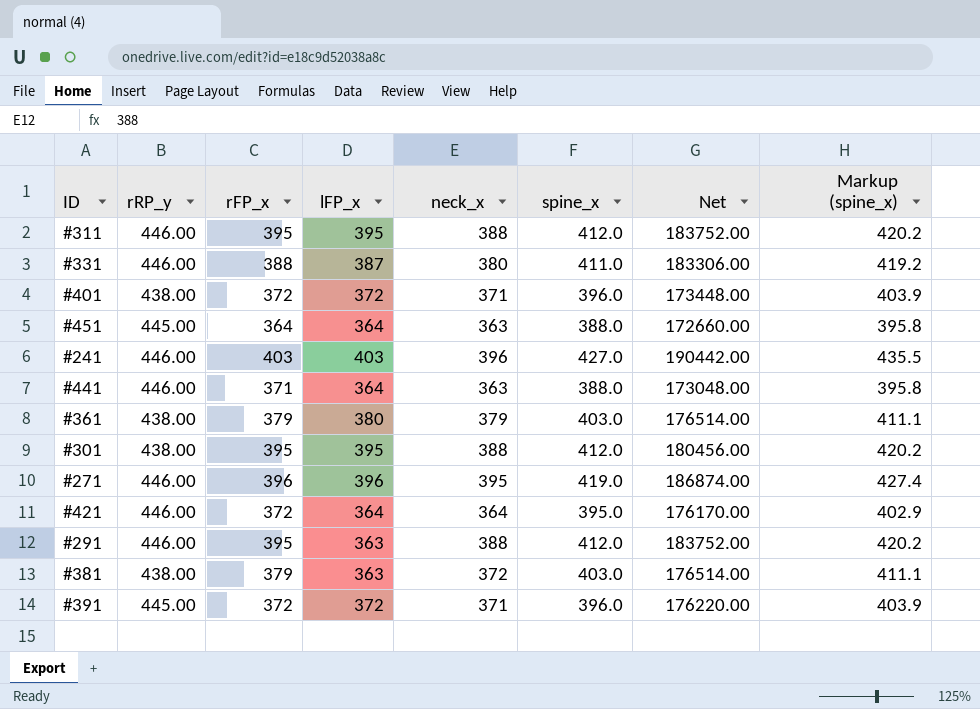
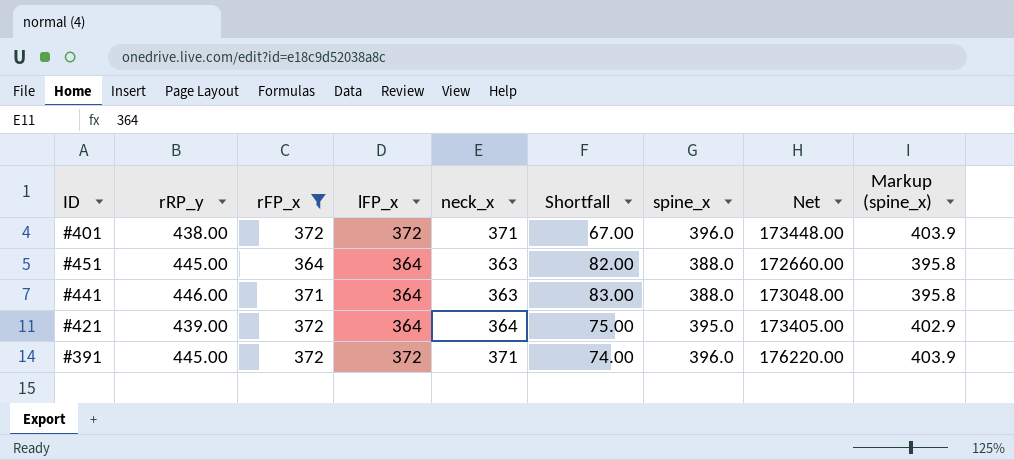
filter: none -> rFP_x <= 372
column Shortfall | formula: none -> [rRP_y] - [neck_x]
#421 | rRP_y: 446.00 -> 439.00
#421 | Net: 176170.00 -> 173405.00

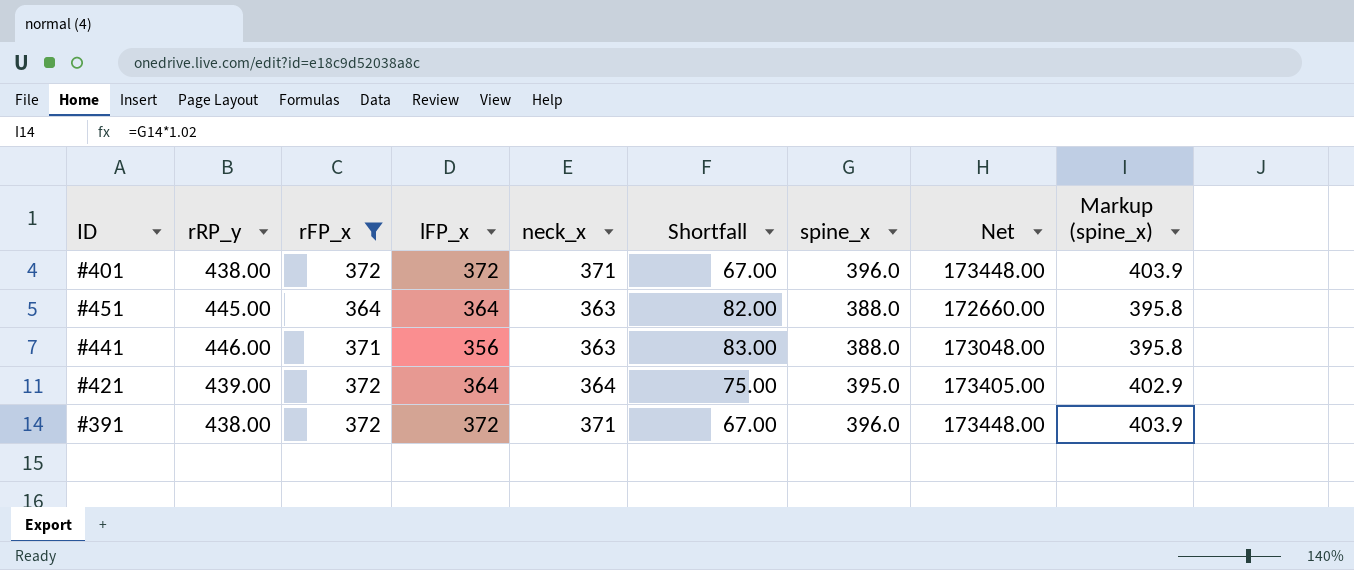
#441 | lFP_x: 364 -> 356
#391 | rRP_y: 445.00 -> 438.00
#391 | Shortfall: 74.00 -> 67.00
#391 | Net: 176220.00 -> 173448.00

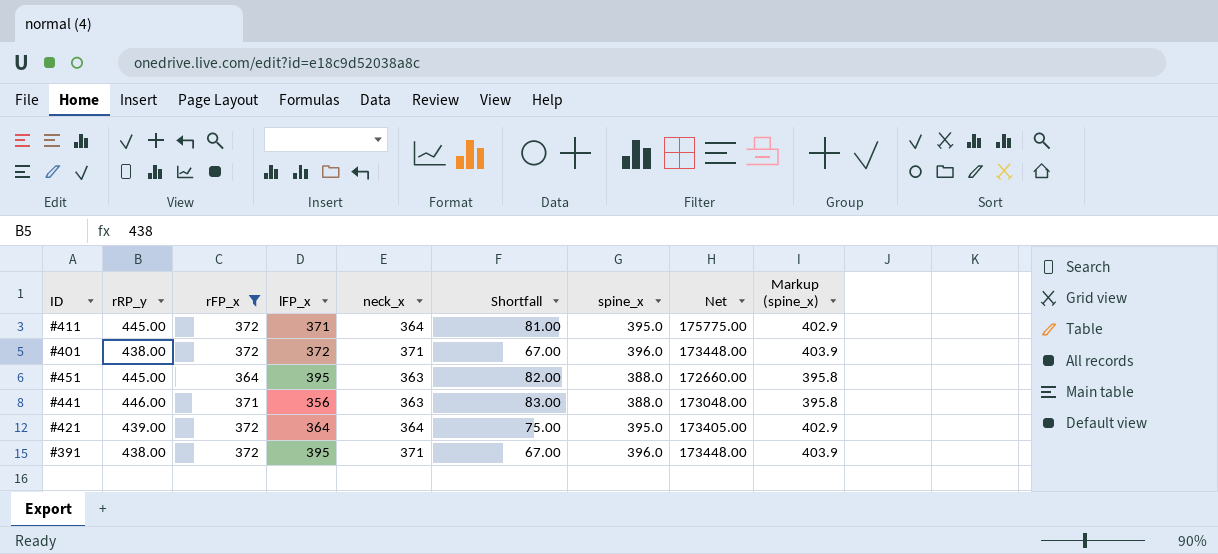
row #411: none -> 445.00 | 372 | 371 | 364 | 81.00 | 395.0 | 175775.00 | 402.9
#451 | lFP_x: 364 -> 395
#391 | lFP_x: 372 -> 395

